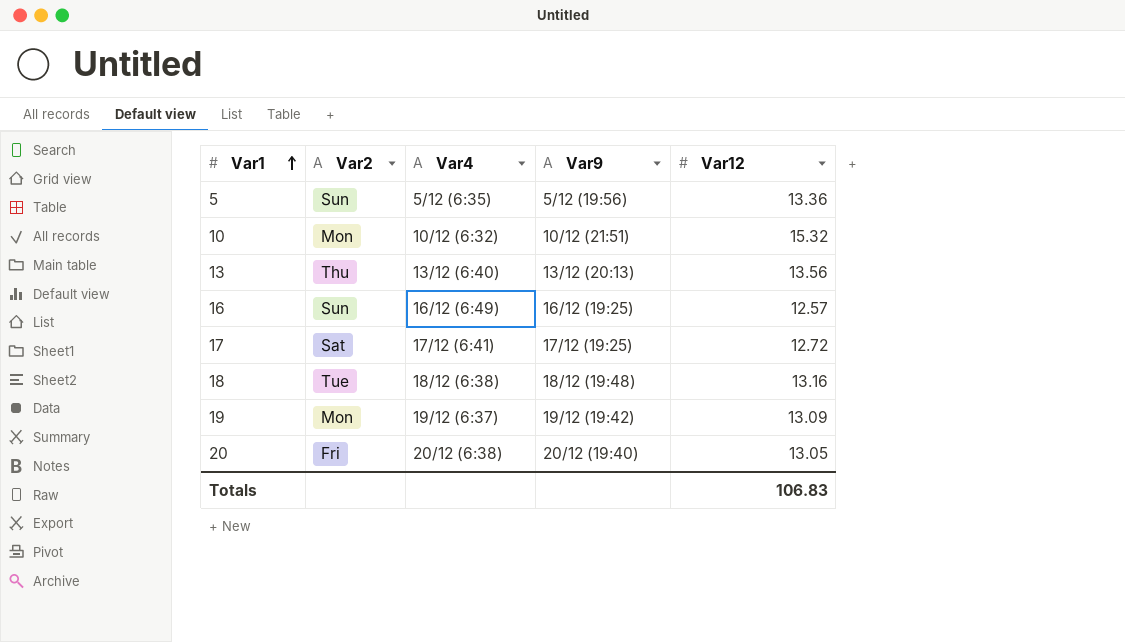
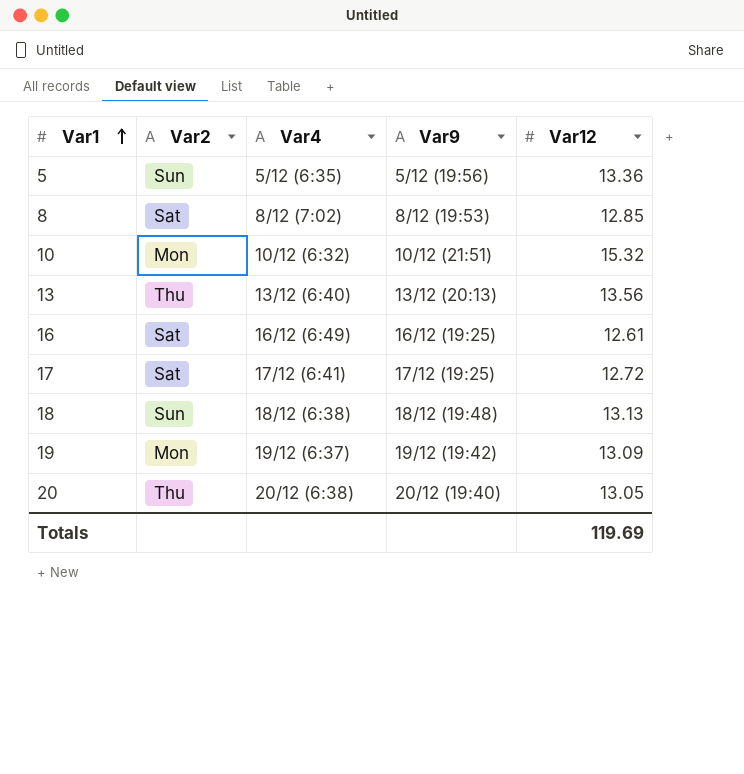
row 8: none -> Sat | 8/12 (7:02) | 8/12 (19:53) | 12.85
16 | Var2: Sun -> Sat
16 | Var12: 12.57 -> 12.61
18 | Var2: Tue -> Sun
18 | Var12: 13.16 -> 13.13
20 | Var2: Fri -> Thu
Totals | Var12: 106.83 -> 119.69

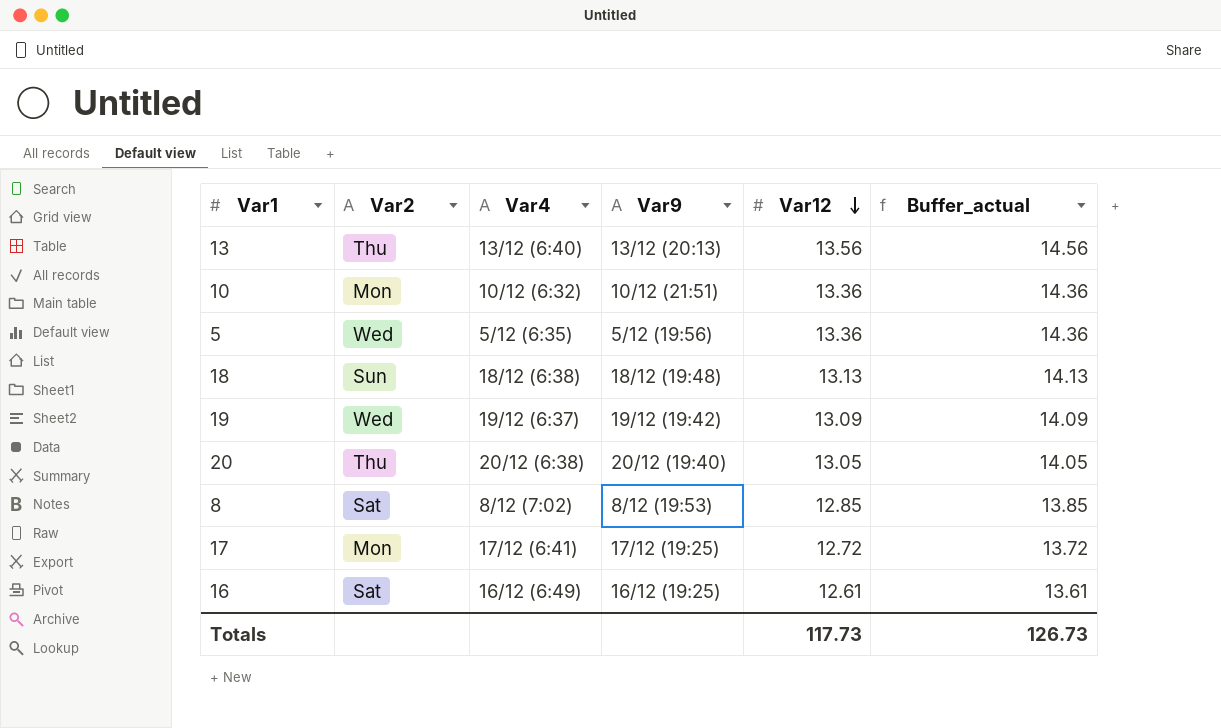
row order: Var1 ascending -> Var12 descending
column Buffer_actual | formula: none -> [Var12] + 1
10 | Var12: 15.32 -> 13.36
5 | Var2: Sun -> Wed
19 | Var2: Mon -> Wed
17 | Var2: Sat -> Mon
Totals | Var12: 119.69 -> 117.73

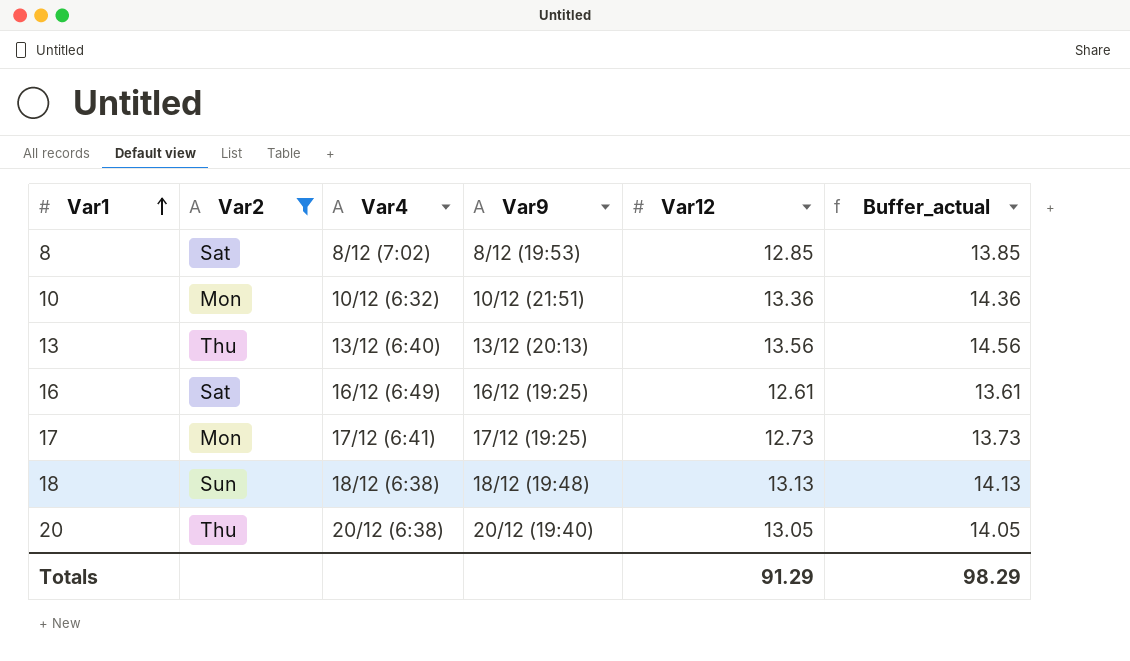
filter: none -> Var2 != Wed
row order: Var12 descending -> Var1 ascending
17 | Var12: 12.72 -> 12.73
17 | Buffer_actual: 13.72 -> 13.73
Totals | Var12: 117.73 -> 91.29
Totals | Buffer_actual: 126.73 -> 98.29

